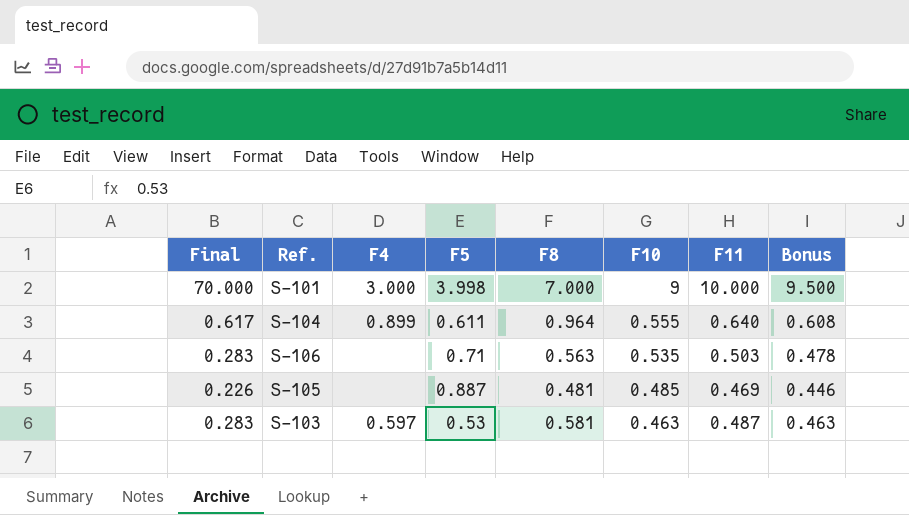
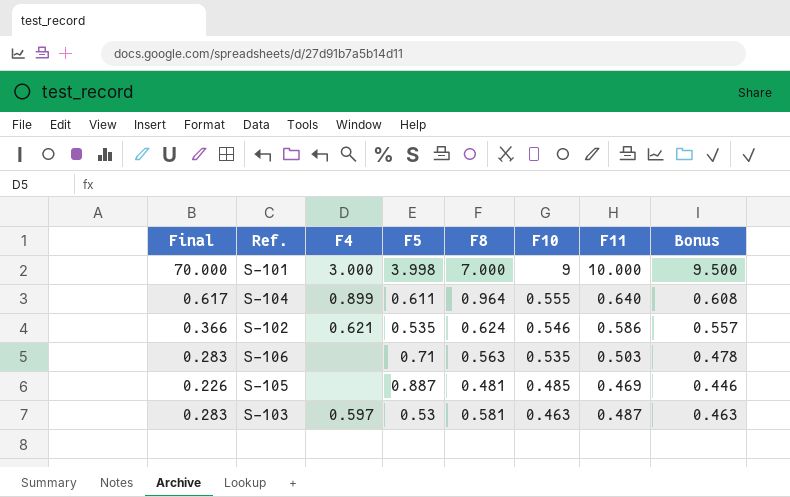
row S-102: none -> 0.366 | 0.621 | 0.535 | 0.624 | 0.546 | 0.586 | 0.557

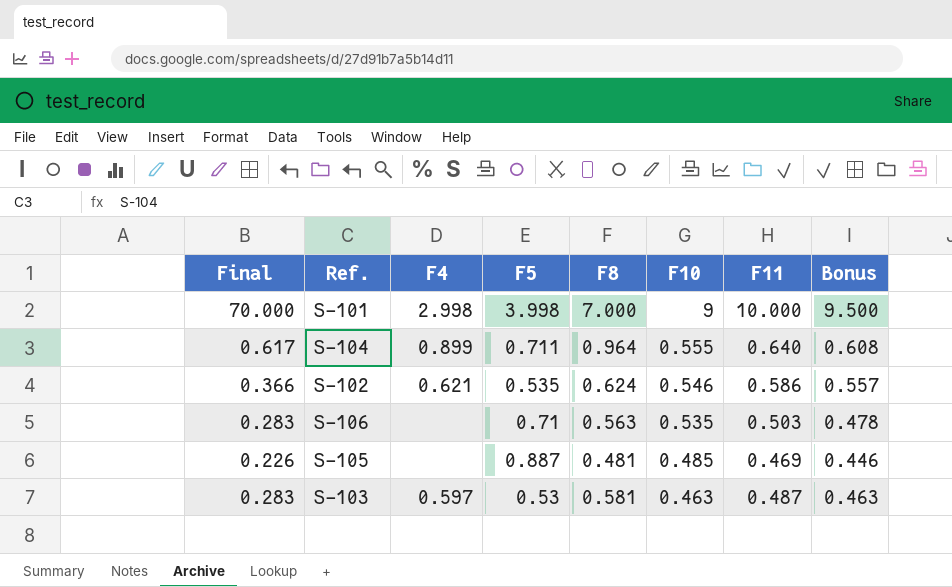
S-101 | F4: 3.000 -> 2.998
S-104 | F5: 0.611 -> 0.711

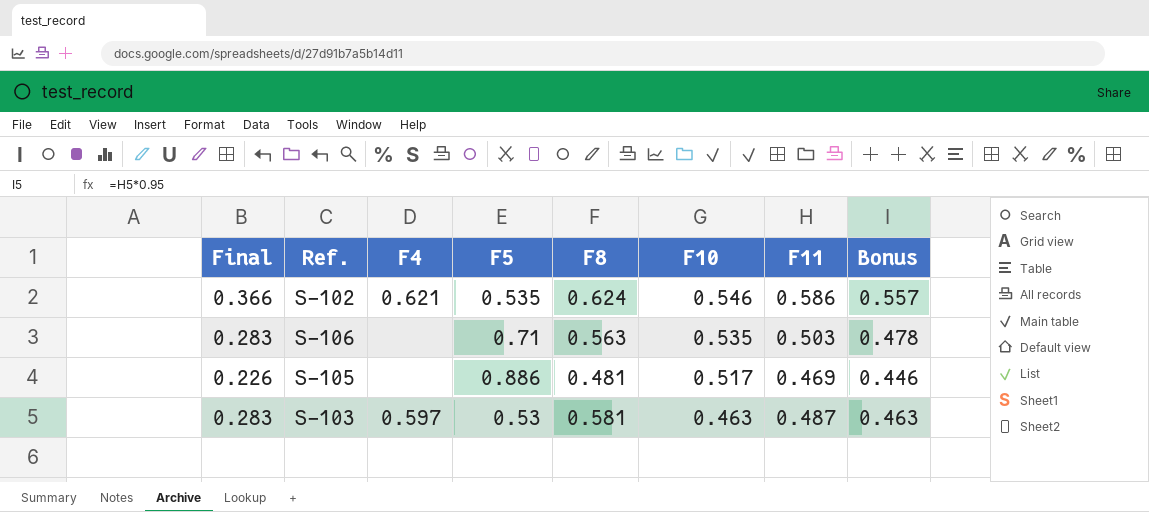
row S-101: 70.000 | 2.998 | 3.998 | 7.000 | 9 | 10.000 | 9.500 -> none
row S-104: 0.617 | 0.899 | 0.711 | 0.964 | 0.555 | 0.640 | 0.608 -> none
S-105 | F5: 0.887 -> 0.886
S-105 | F10: 0.485 -> 0.517

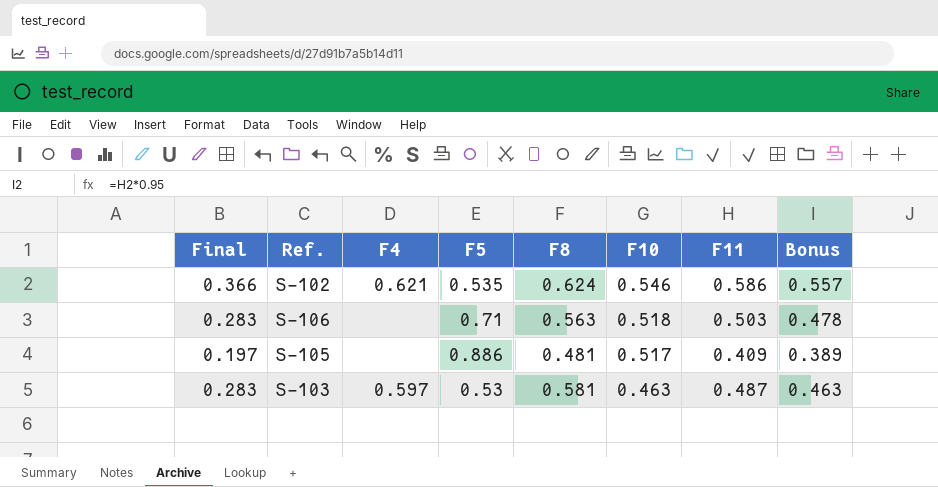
S-106 | F10: 0.535 -> 0.518
S-105 | Final: 0.226 -> 0.197
S-105 | F11: 0.469 -> 0.409
S-105 | Bonus: 0.446 -> 0.389

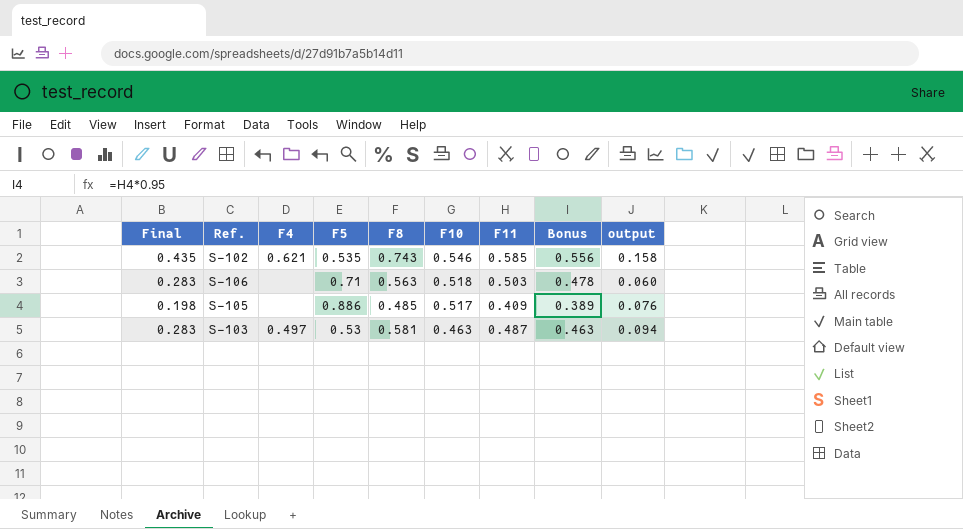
column output | formula: none -> [F8] - [F11]
S-102 | Final: 0.366 -> 0.435
S-102 | F8: 0.624 -> 0.743
S-102 | F11: 0.586 -> 0.585
S-102 | Bonus: 0.557 -> 0.556
S-105 | Final: 0.197 -> 0.198
S-105 | F8: 0.481 -> 0.485
S-103 | F4: 0.597 -> 0.497

